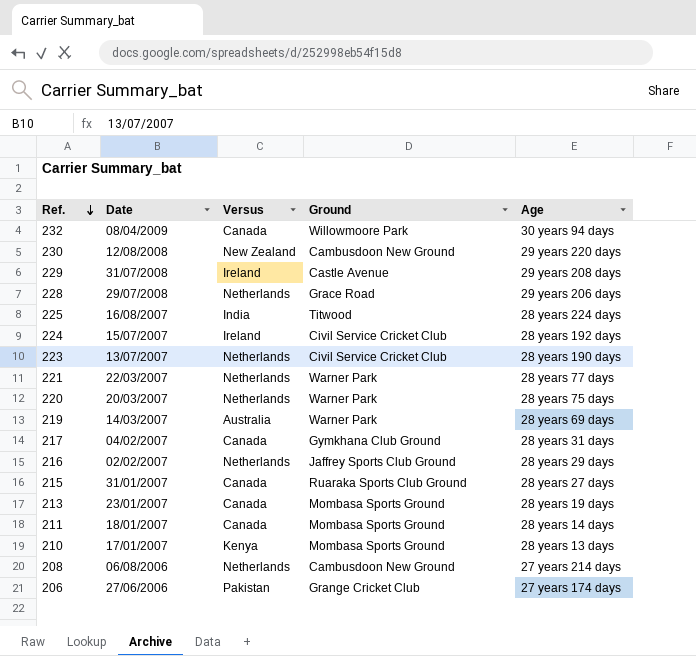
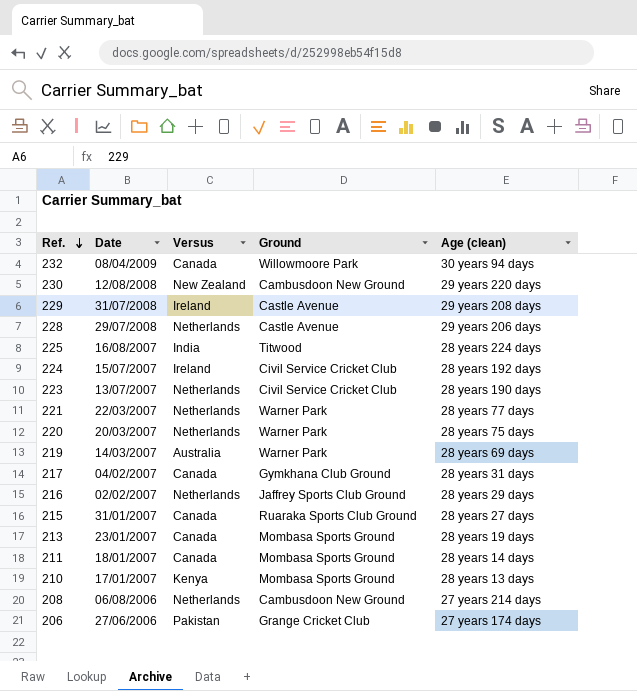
column name: Age -> Age (clean)
228 | Ground: Grace Road -> Castle Avenue

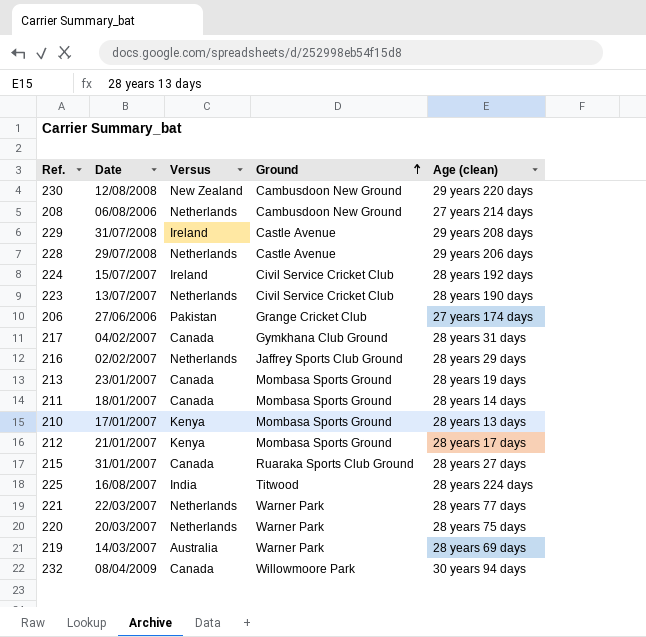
row order: Ref. descending -> Ground ascending
row 212: none -> 21/01/2007 | Kenya | Mombasa Sports Ground | 28 years 17 days

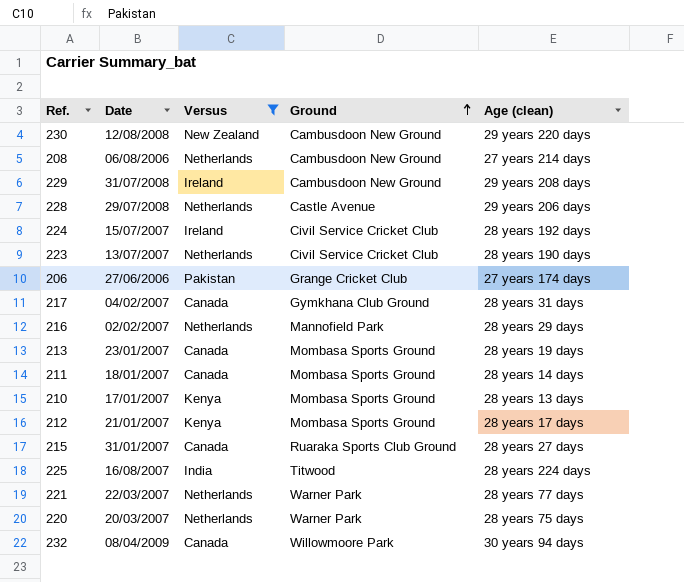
filter: none -> Versus != Australia
229 | Ground: Castle Avenue -> Cambusdoon New Ground
216 | Ground: Jaffrey Sports Club Ground -> Mannofield Park

